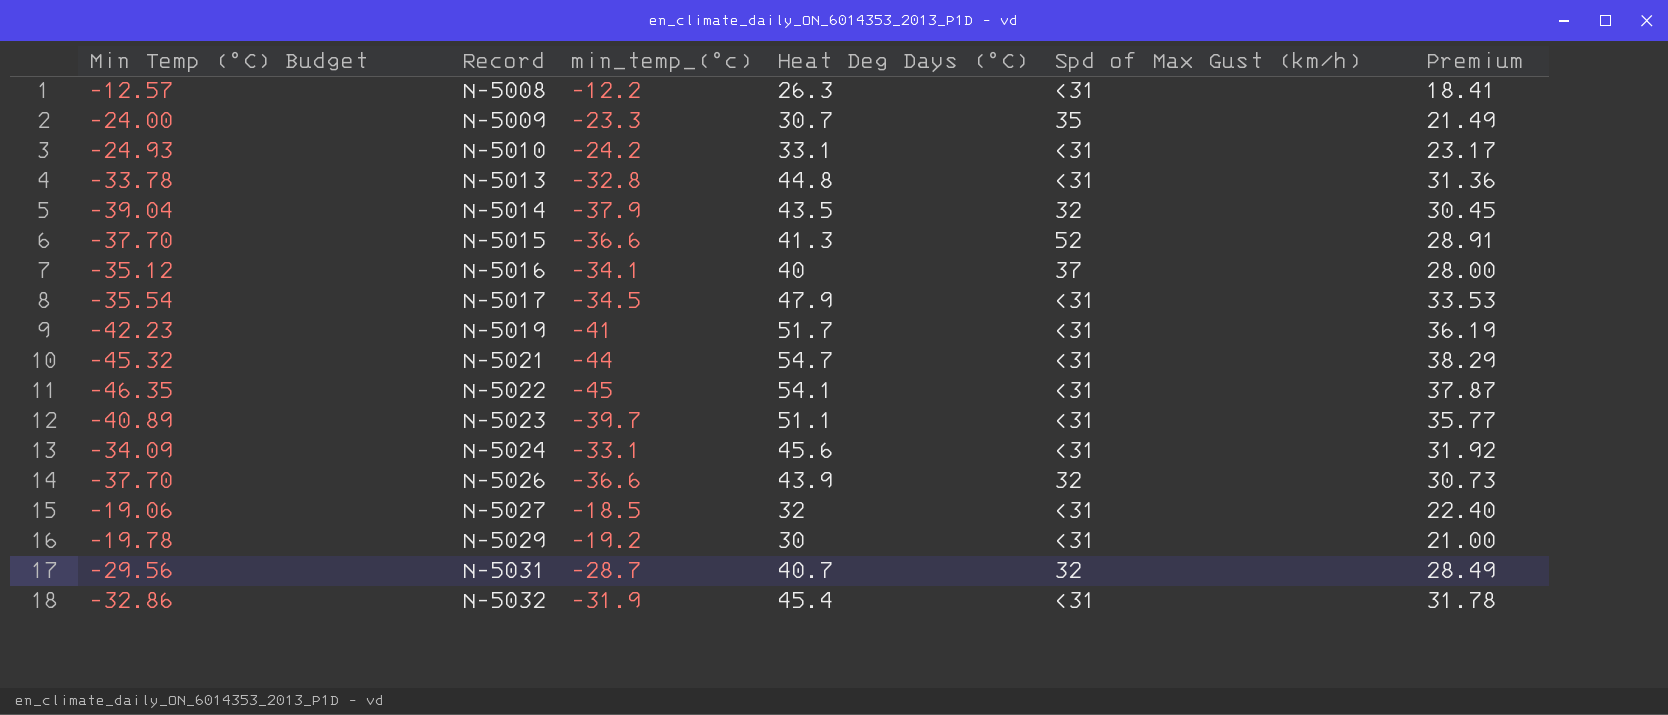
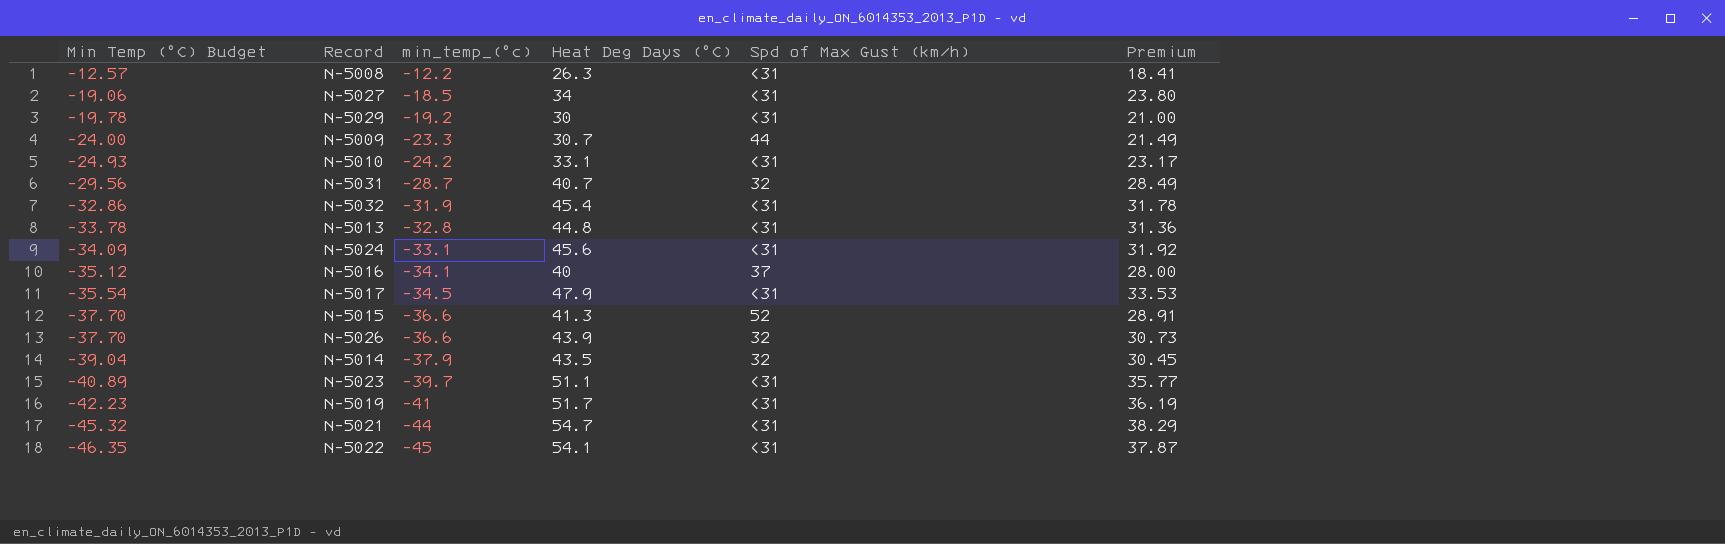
row order: Record ascending -> Min Temp (°C) Budget descending
N-5027 | Heat Deg Days (°C): 32 -> 34
N-5027 | Premium: 22.40 -> 23.80
N-5009 | Spd of Max Gust (km/h): 35 -> 44

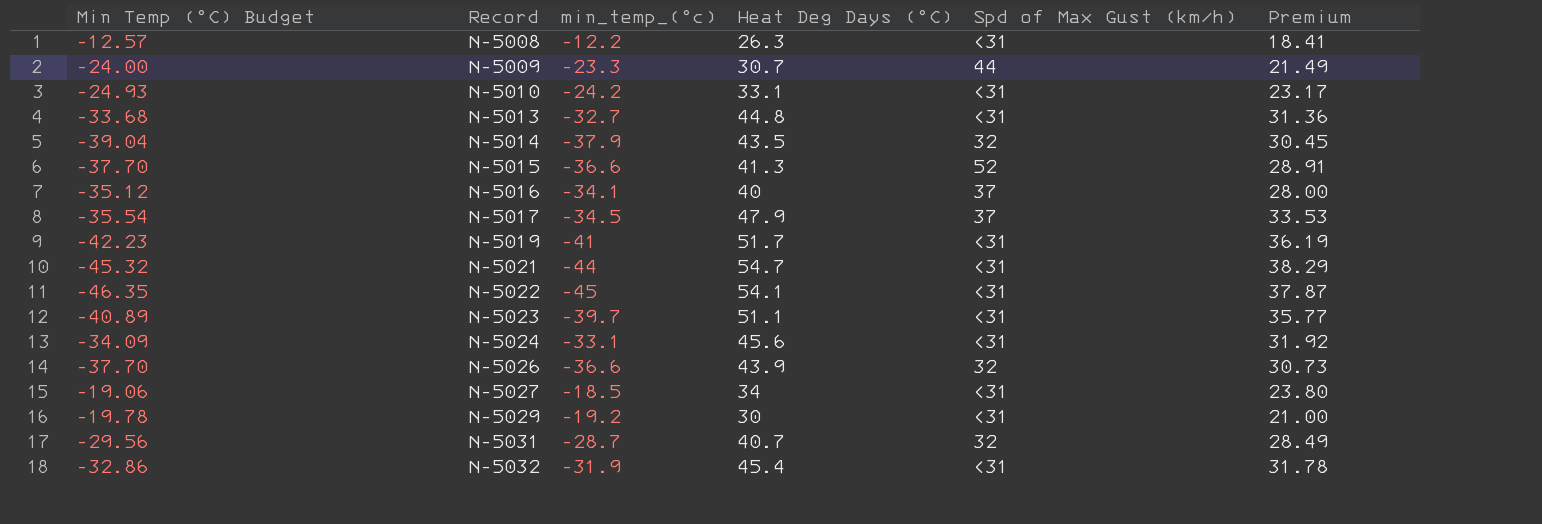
row order: Min Temp (°C) Budget descending -> Record ascending
N-5013 | Min Temp (°C) Budget: -33.78 -> -33.68
N-5013 | min_temp_(°c): -32.8 -> -32.7
N-5017 | Spd of Max Gust (km/h): <31 -> 37

